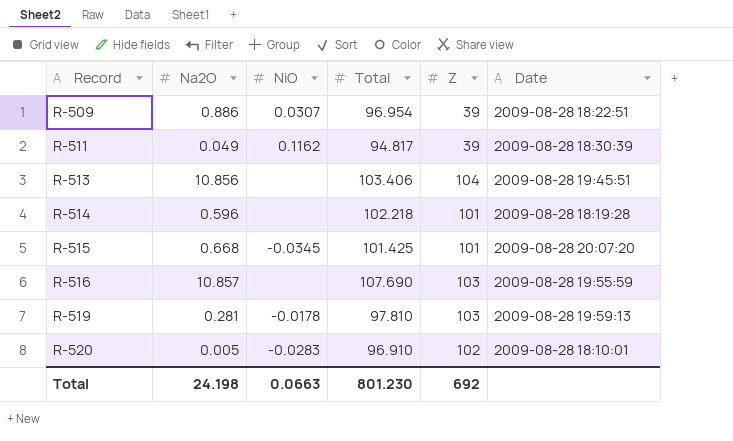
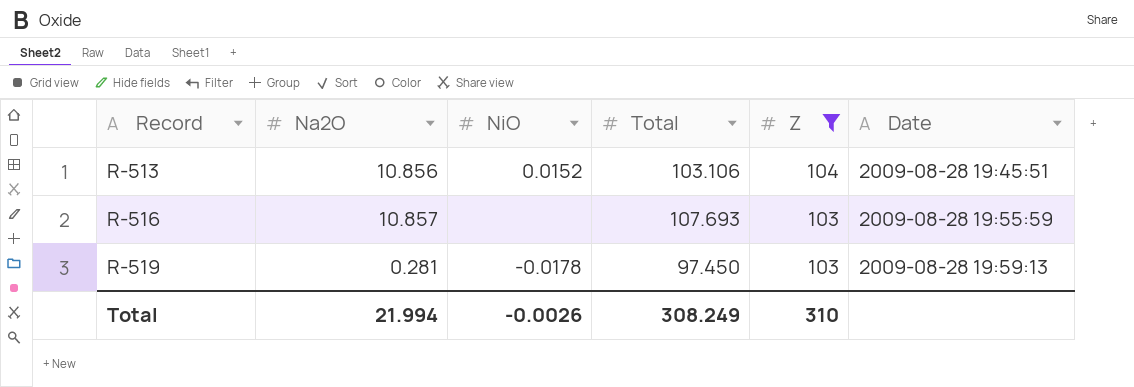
filter: none -> Z >= 103
R-513 | NiO: none -> 0.0152
R-513 | Total: 103.406 -> 103.106
R-516 | Total: 107.690 -> 107.693
R-519 | Total: 97.810 -> 97.450
Total | Na2O: 24.198 -> 21.994
Total | NiO: 0.0663 -> -0.0026
Total | Total: 801.230 -> 308.249
Total | Z: 692 -> 310

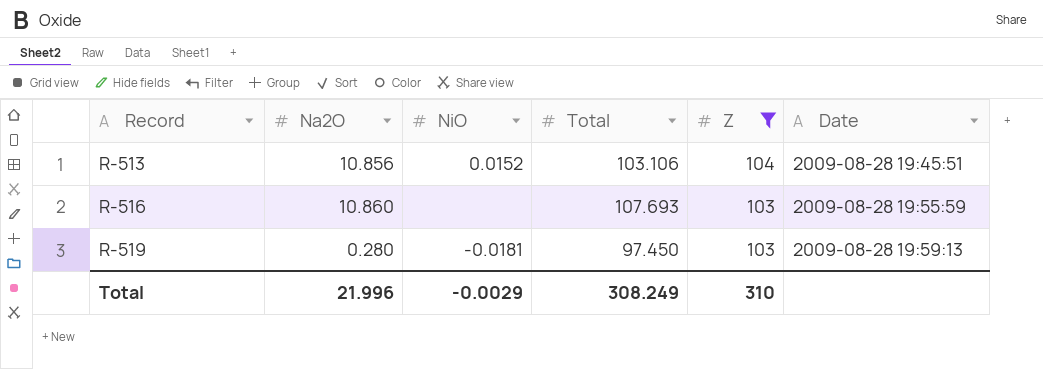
R-516 | Na2O: 10.857 -> 10.860
R-519 | Na2O: 0.281 -> 0.280
R-519 | NiO: -0.0178 -> -0.0181
Total | Na2O: 21.994 -> 21.996
Total | NiO: -0.0026 -> -0.0029

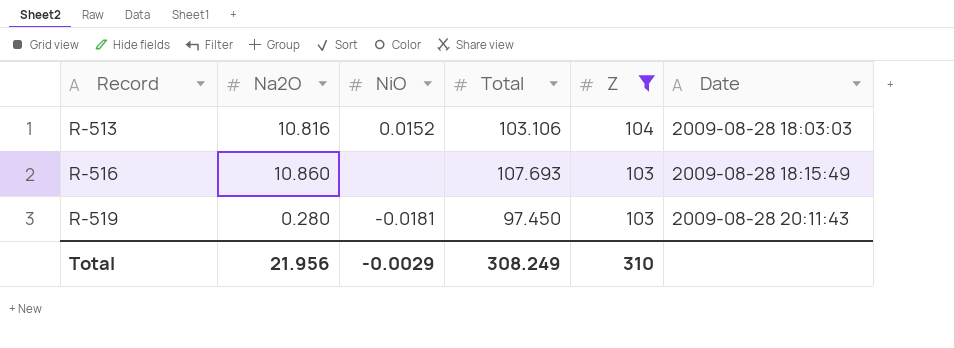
R-513 | Na2O: 10.856 -> 10.816
R-513 | Date: 2009-08-28 19:45:51 -> 2009-08-28 18:03:03
R-516 | Date: 2009-08-28 19:55:59 -> 2009-08-28 18:15:49
R-519 | Date: 2009-08-28 19:59:13 -> 2009-08-28 20:11:43
Total | Na2O: 21.996 -> 21.956

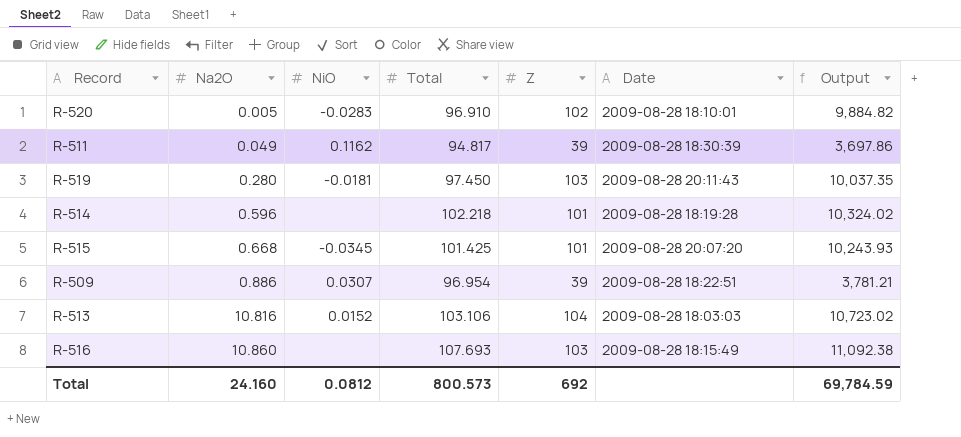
filter: Z >= 103 -> none
row order: Record ascending -> Na2O ascending
column Output | formula: none -> [Total] * [Z]
Total | Na2O: 21.956 -> 24.160
Total | NiO: -0.0029 -> 0.0812
Total | Total: 308.249 -> 800.573
Total | Z: 310 -> 692

